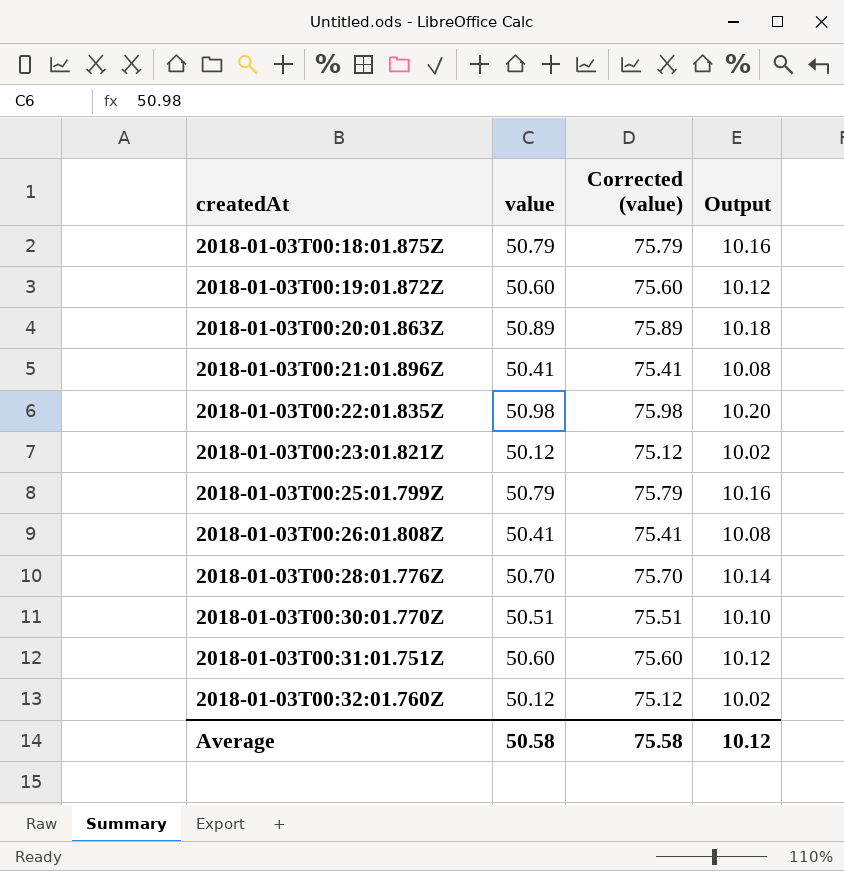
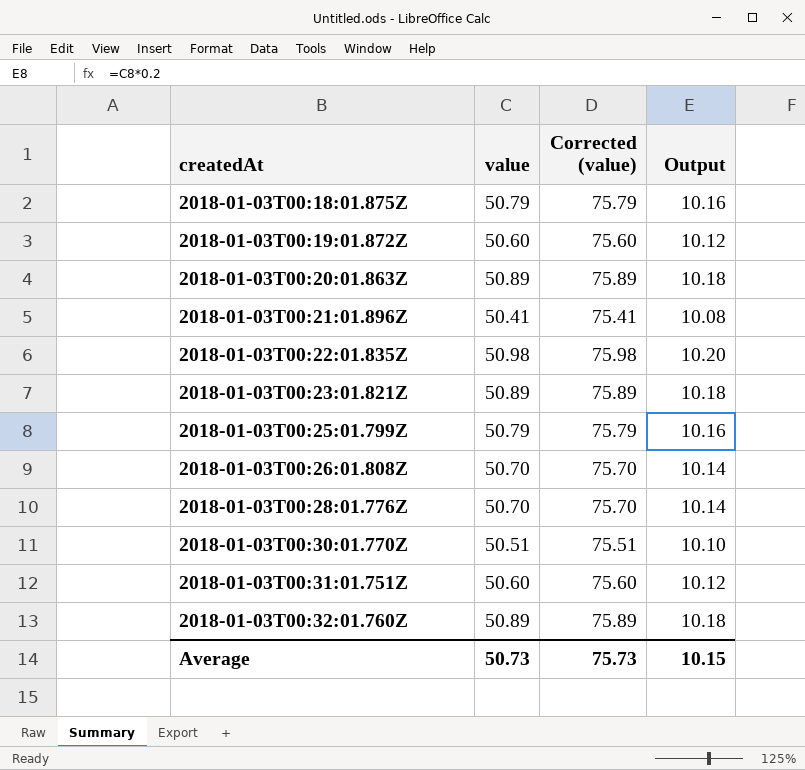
2018-01-03T00:23:01.821Z | value: 50.12 -> 50.89
2018-01-03T00:23:01.821Z | Corrected (value): 75.12 -> 75.89
2018-01-03T00:23:01.821Z | Output: 10.02 -> 10.18
2018-01-03T00:26:01.808Z | value: 50.41 -> 50.70
2018-01-03T00:26:01.808Z | Corrected (value): 75.41 -> 75.70
2018-01-03T00:26:01.808Z | Output: 10.08 -> 10.14
2018-01-03T00:32:01.760Z | value: 50.12 -> 50.89
2018-01-03T00:32:01.760Z | Corrected (value): 75.12 -> 75.89
2018-01-03T00:32:01.760Z | Output: 10.02 -> 10.18
Average | value: 50.58 -> 50.73
Average | Corrected (value): 75.58 -> 75.73
Average | Output: 10.12 -> 10.15

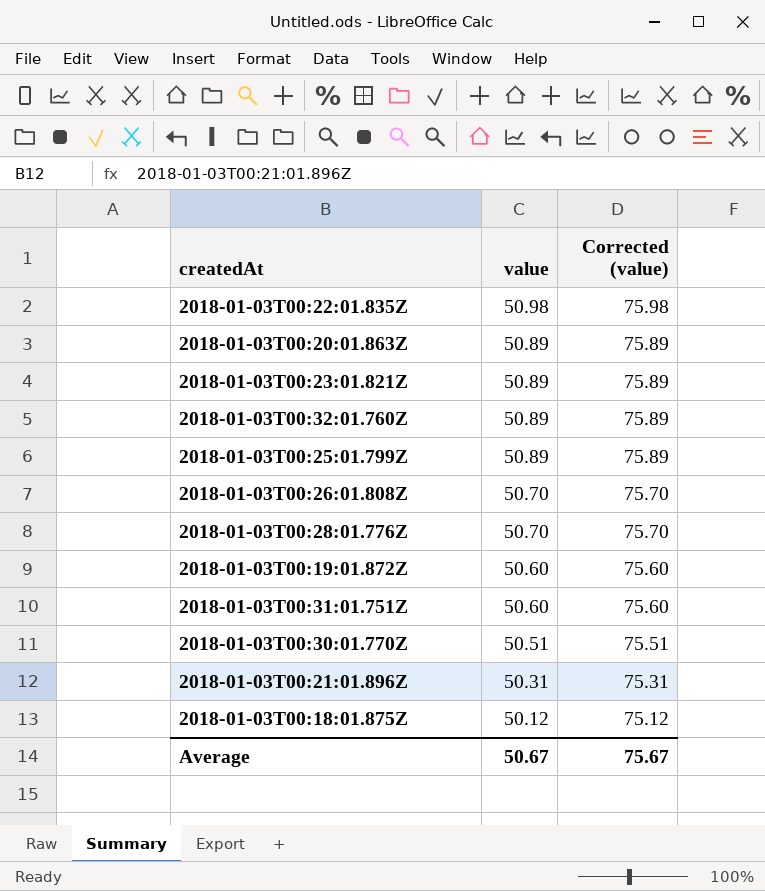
row order: createdAt ascending -> value descending
column Output | formula: [value] * 0.2 -> none
2018-01-03T00:25:01.799Z | value: 50.79 -> 50.89
2018-01-03T00:25:01.799Z | Corrected (value): 75.79 -> 75.89
2018-01-03T00:21:01.896Z | value: 50.41 -> 50.31
2018-01-03T00:21:01.896Z | Corrected (value): 75.41 -> 75.31
2018-01-03T00:18:01.875Z | value: 50.79 -> 50.12
2018-01-03T00:18:01.875Z | Corrected (value): 75.79 -> 75.12
Average | value: 50.73 -> 50.67
Average | Corrected (value): 75.73 -> 75.67

